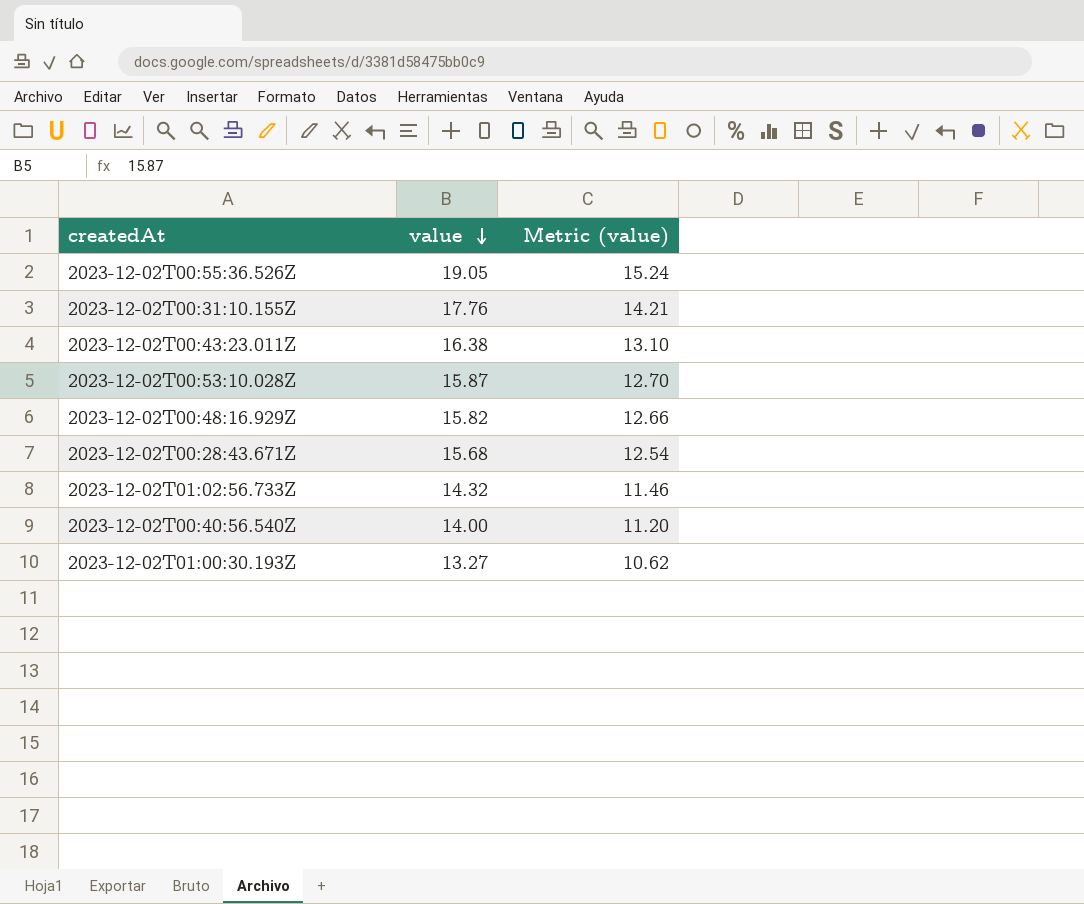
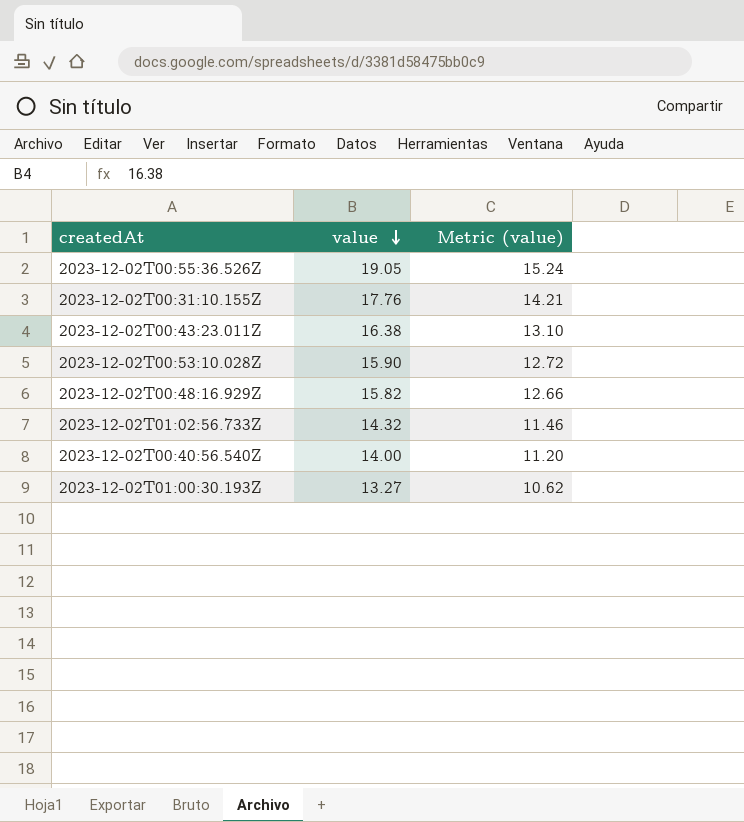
row 2023-12-02T00:28:43.671Z: 15.68 | 12.54 -> none
2023-12-02T00:53:10.028Z | value: 15.87 -> 15.90
2023-12-02T00:53:10.028Z | Metric (value): 12.70 -> 12.72

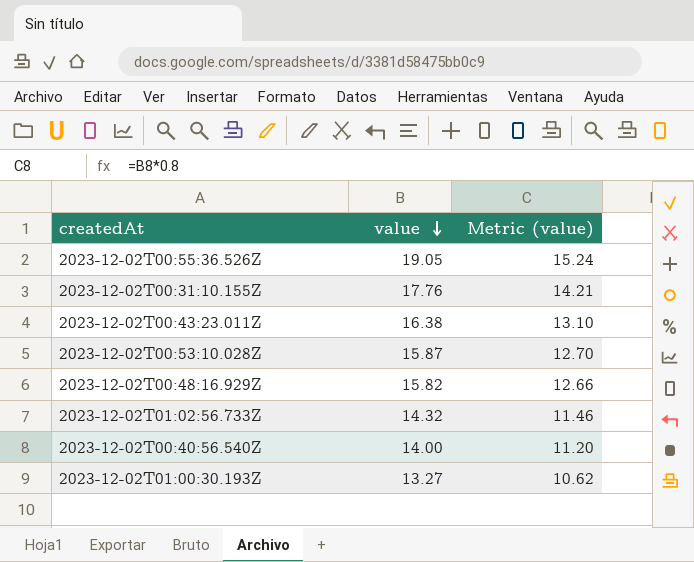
2023-12-02T00:53:10.028Z | value: 15.90 -> 15.87
2023-12-02T00:53:10.028Z | Metric (value): 12.72 -> 12.70

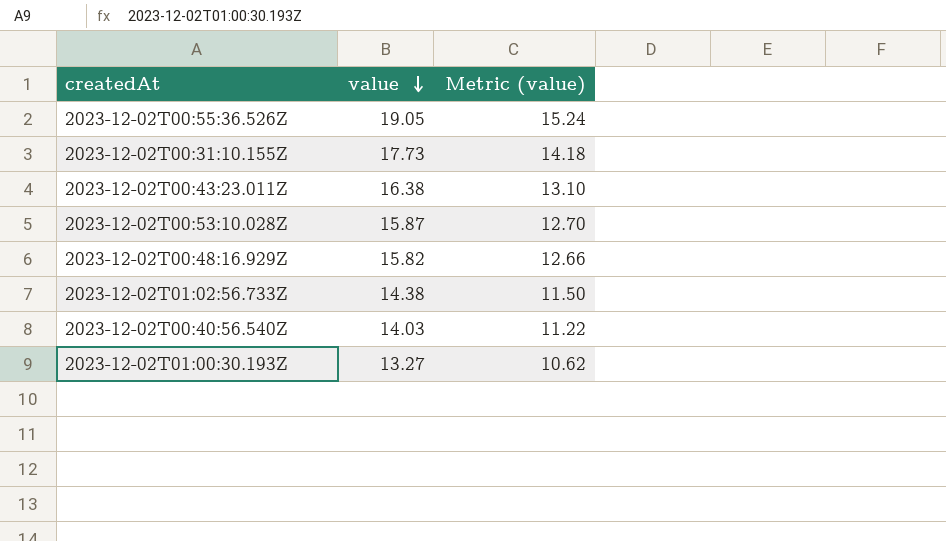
2023-12-02T00:31:10.155Z | value: 17.76 -> 17.73
2023-12-02T00:31:10.155Z | Metric (value): 14.21 -> 14.18
2023-12-02T01:02:56.733Z | value: 14.32 -> 14.38
2023-12-02T01:02:56.733Z | Metric (value): 11.46 -> 11.50
2023-12-02T00:40:56.540Z | value: 14.00 -> 14.03
2023-12-02T00:40:56.540Z | Metric (value): 11.20 -> 11.22

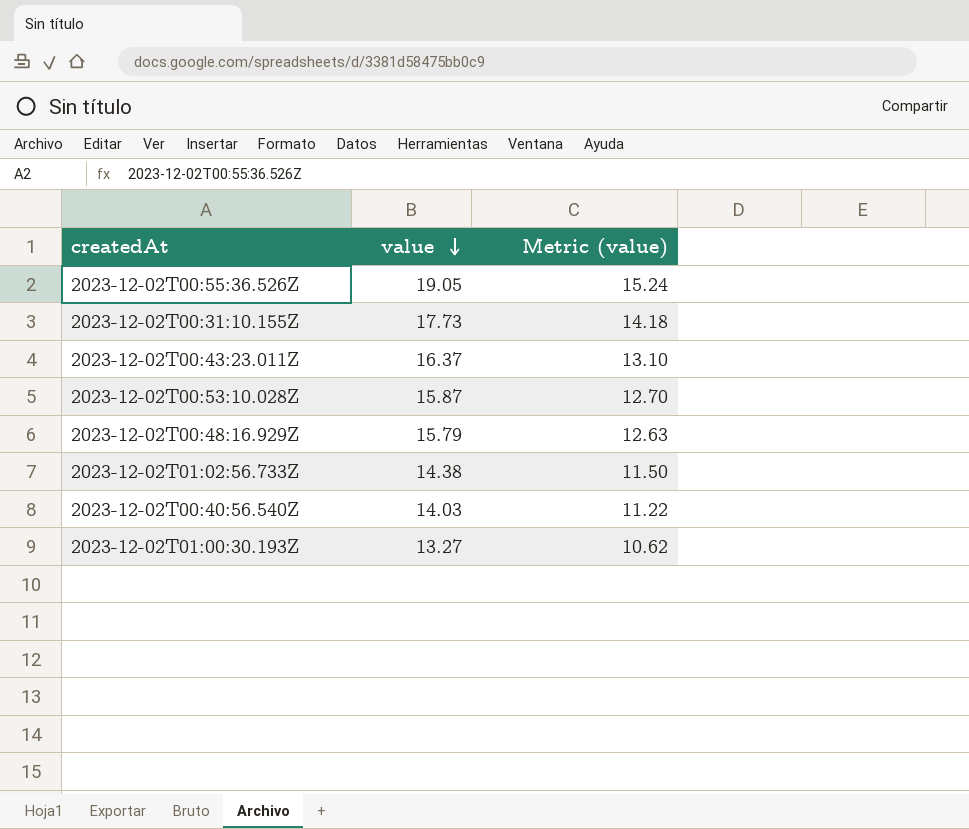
2023-12-02T00:43:23.011Z | value: 16.38 -> 16.37
2023-12-02T00:48:16.929Z | value: 15.82 -> 15.79
2023-12-02T00:48:16.929Z | Metric (value): 12.66 -> 12.63

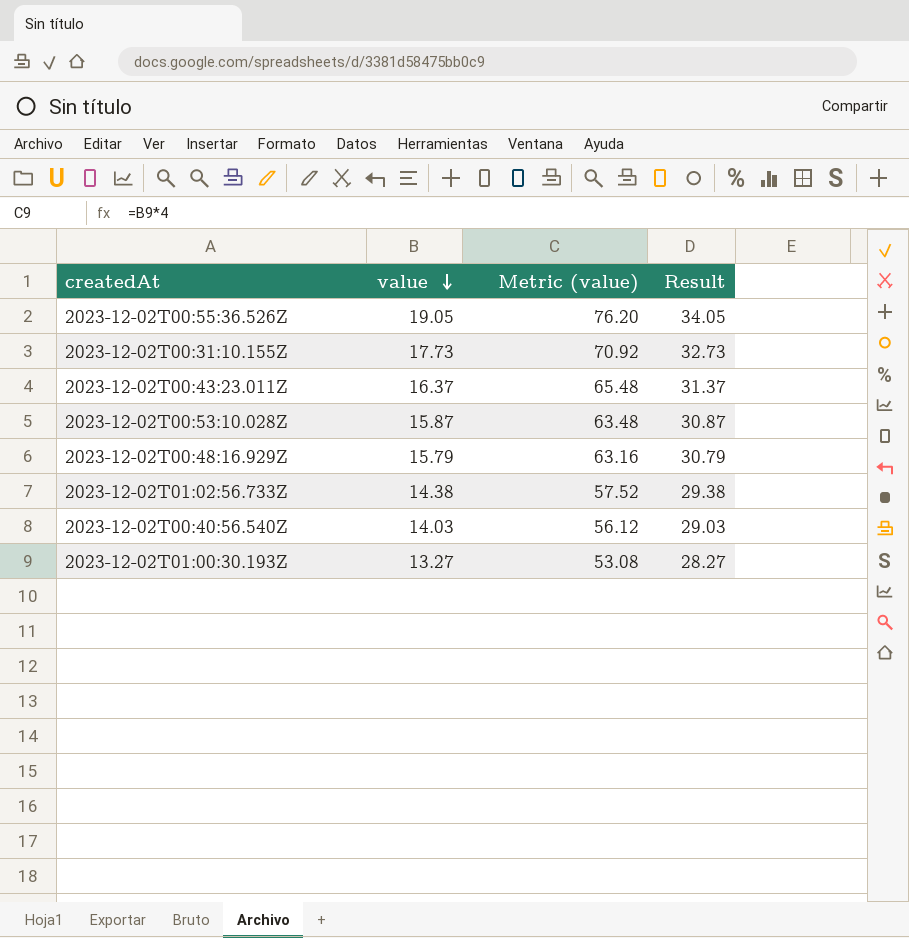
column Metric (value) | formula: [value] * 0.8 -> [value] * 4
column Result | formula: none -> [value] + 15

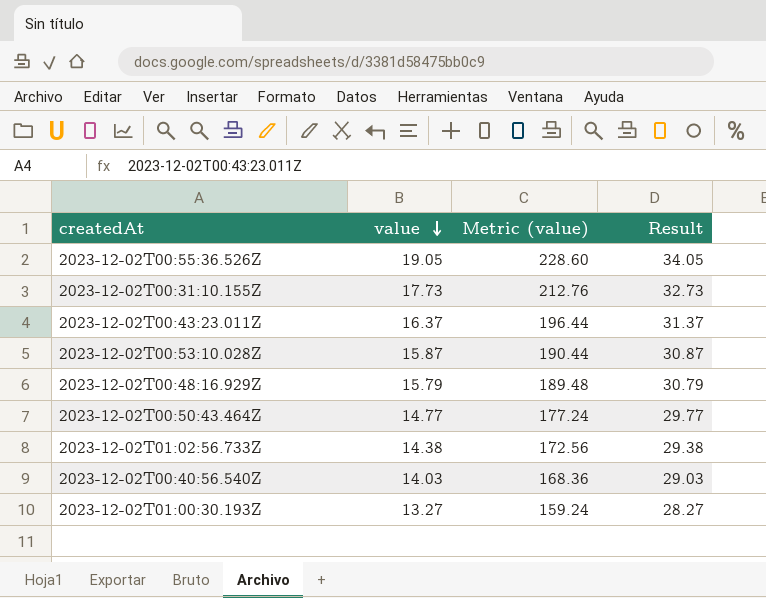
column Metric (value) | formula: [value] * 4 -> [value] * 12
row 2023-12-02T00:50:43.464Z: none -> 14.77 | 177.24 | 29.77

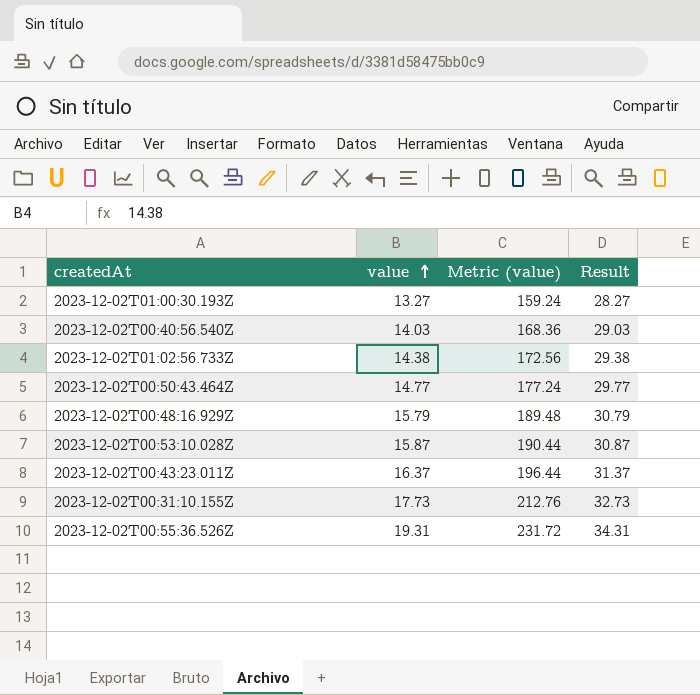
row order: value descending -> value ascending
2023-12-02T00:55:36.526Z | value: 19.05 -> 19.31
2023-12-02T00:55:36.526Z | Metric (value): 228.60 -> 231.72
2023-12-02T00:55:36.526Z | Result: 34.05 -> 34.31

